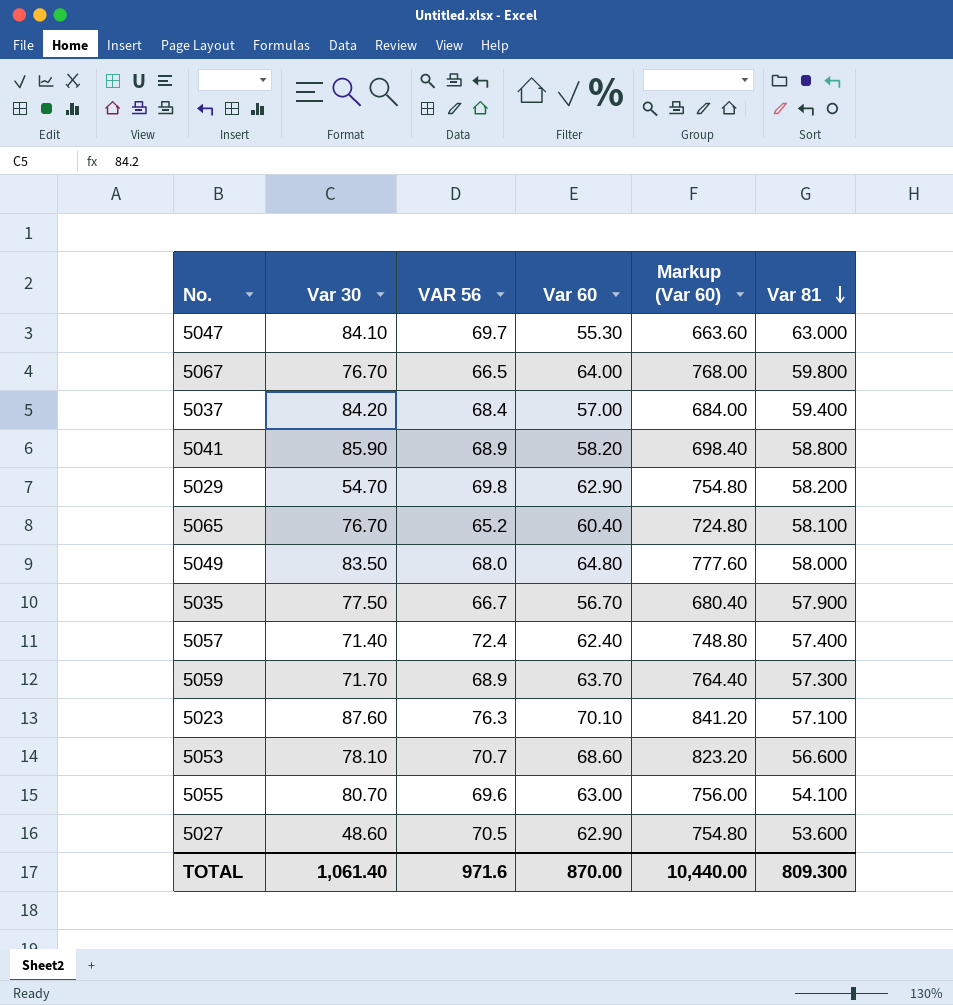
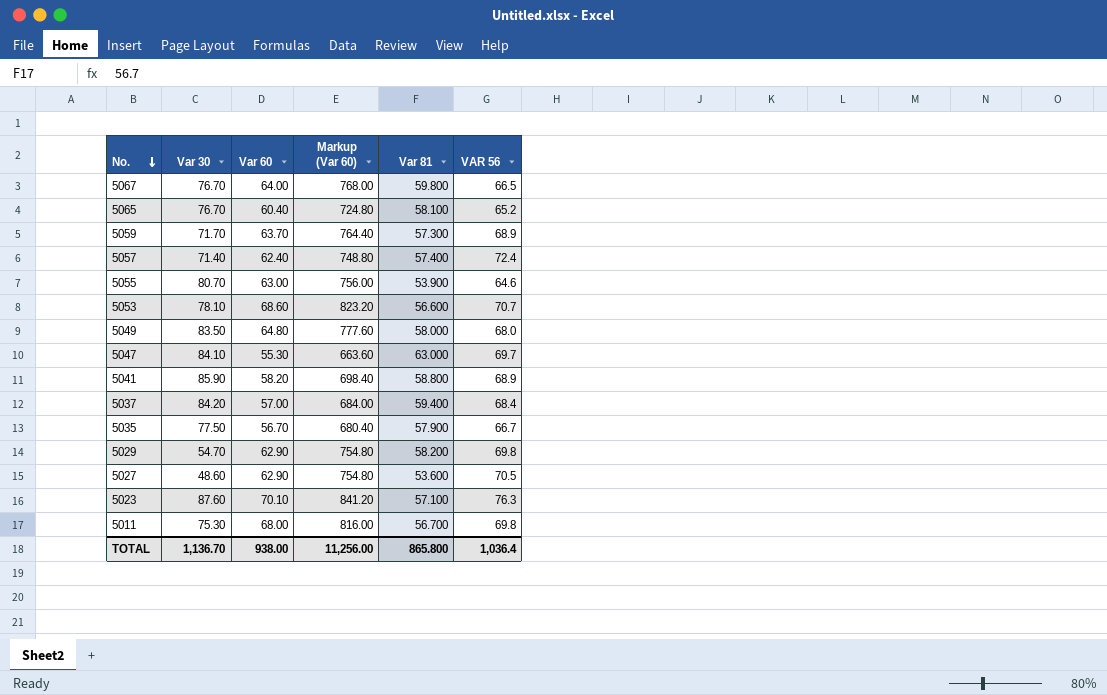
row order: Var 81 descending -> No. descending
column VAR 56 | position: 3 -> 6
5055 | Var 81: 54.100 -> 53.900
5055 | VAR 56: 69.6 -> 64.6
row 5011: none -> 75.30 | 68.00 | 816.00 | 56.700 | 69.8
TOTAL | Var 30: 1,061.40 -> 1,136.70
TOTAL | Var 60: 870.00 -> 938.00
TOTAL | Markup (Var 60): 10,440.00 -> 11,256.00
TOTAL | Var 81: 809.300 -> 865.800
TOTAL | VAR 56: 971.6 -> 1,036.4

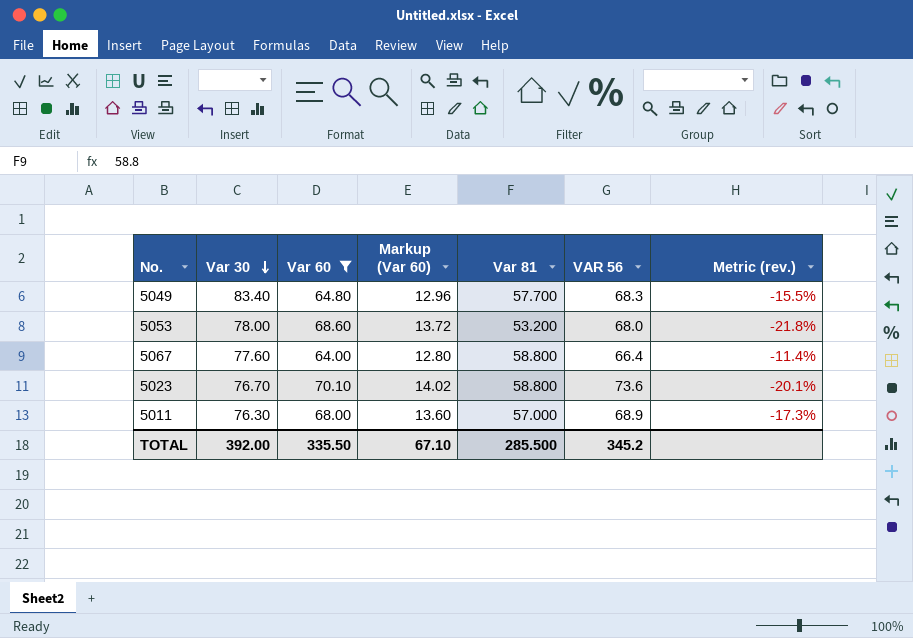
filter: none -> Var 60 >= 64.00
row order: No. descending -> Var 30 descending
column Markup (Var 60) | formula: [Var 60] * 12 -> [Var 60] * 0.2
column Metric (rev.) | formula: none -> ([Var 81] - [VAR 56]) / [VAR 56]
5049 | Var 30: 83.50 -> 83.40
5049 | Var 81: 58.000 -> 57.700
5049 | VAR 56: 68.0 -> 68.3
5053 | Var 30: 78.10 -> 78.00
5053 | Var 81: 56.600 -> 53.200
5053 | VAR 56: 70.7 -> 68.0
5067 | Var 30: 76.70 -> 77.60
5067 | Var 81: 59.800 -> 58.800
5067 | VAR 56: 66.5 -> 66.4
5023 | Var 30: 87.60 -> 76.70
5023 | Var 81: 57.100 -> 58.800
5023 | VAR 56: 76.3 -> 73.6
5011 | Var 30: 75.30 -> 76.30
5011 | Var 81: 56.700 -> 57.000
5011 | VAR 56: 69.8 -> 68.9
TOTAL | Var 30: 1,136.70 -> 392.00
TOTAL | Var 60: 938.00 -> 335.50
TOTAL | Markup (Var 60): 11,256.00 -> 67.10
TOTAL | Var 81: 865.800 -> 285.500
TOTAL | VAR 56: 1,036.4 -> 345.2

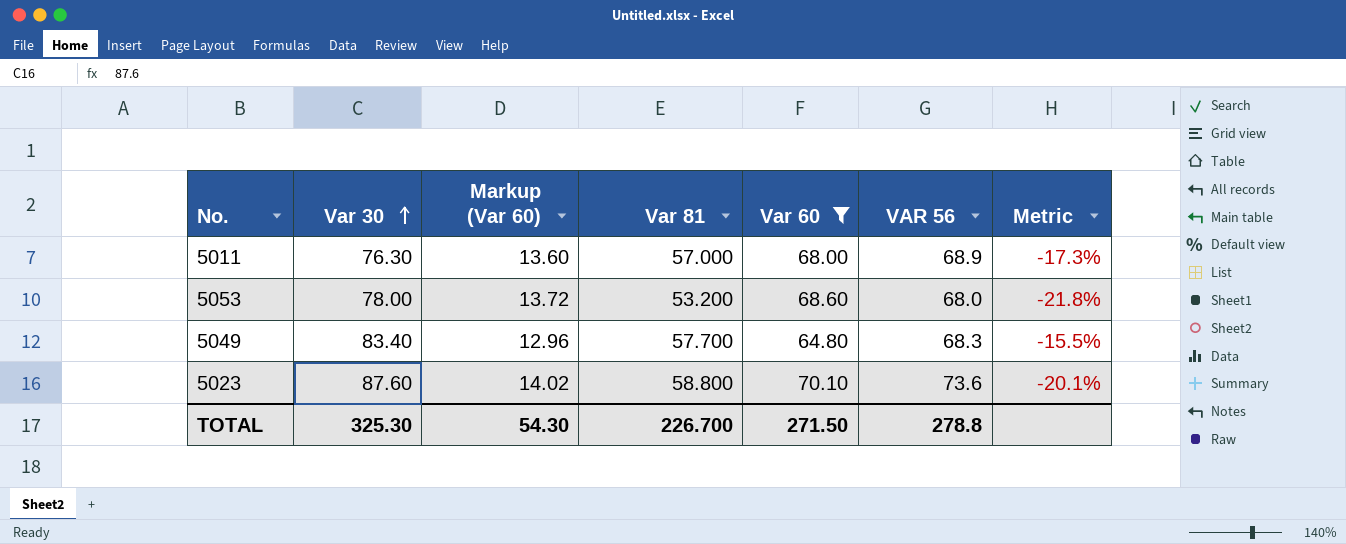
row order: Var 30 descending -> Var 30 ascending
column Var 60 | position: 3 -> 5
column name: Metric (rev.) -> Metric
row 5067: 77.60 | 64.00 | 12.80 | 58.800 | 66.4 | -11.4% -> none
5023 | Var 30: 76.70 -> 87.60
TOTAL | Var 30: 392.00 -> 325.30
TOTAL | Markup (Var 60): 67.10 -> 54.30
TOTAL | Var 81: 285.500 -> 226.700
TOTAL | Var 60: 335.50 -> 271.50
TOTAL | VAR 56: 345.2 -> 278.8

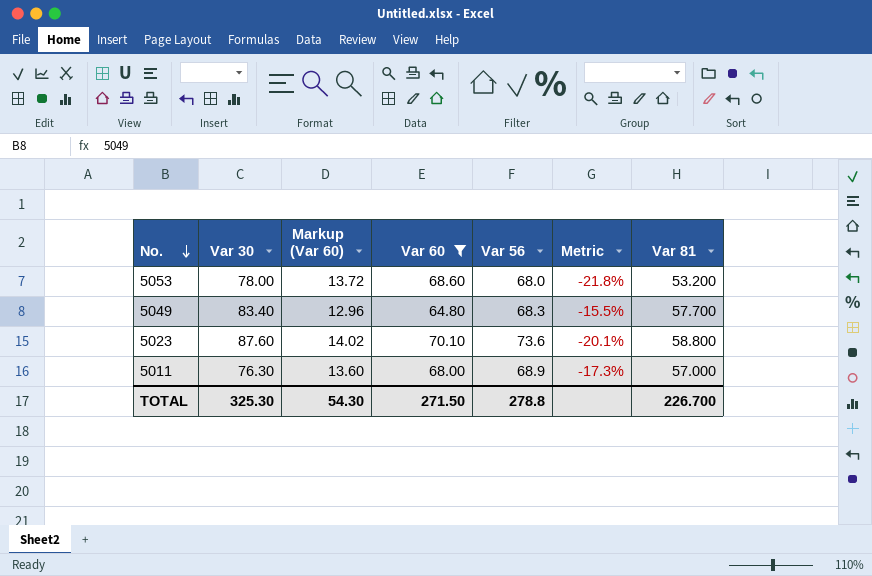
row order: Var 30 ascending -> No. descending
column name: VAR 56 -> Var 56
column Var 81 | position: 4 -> 7

